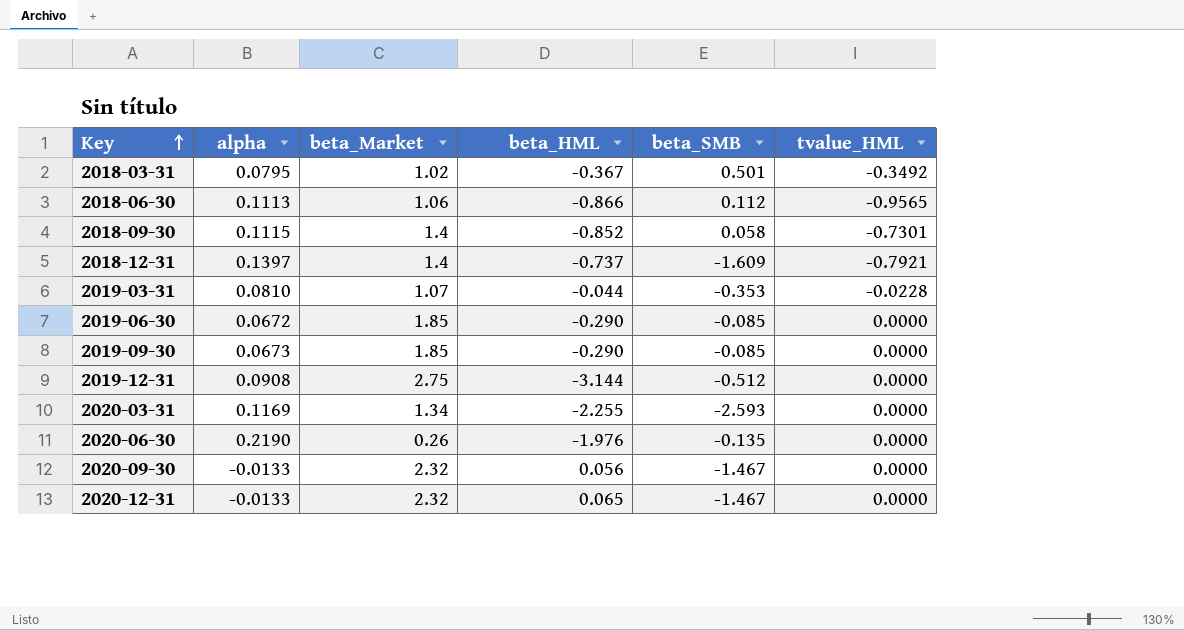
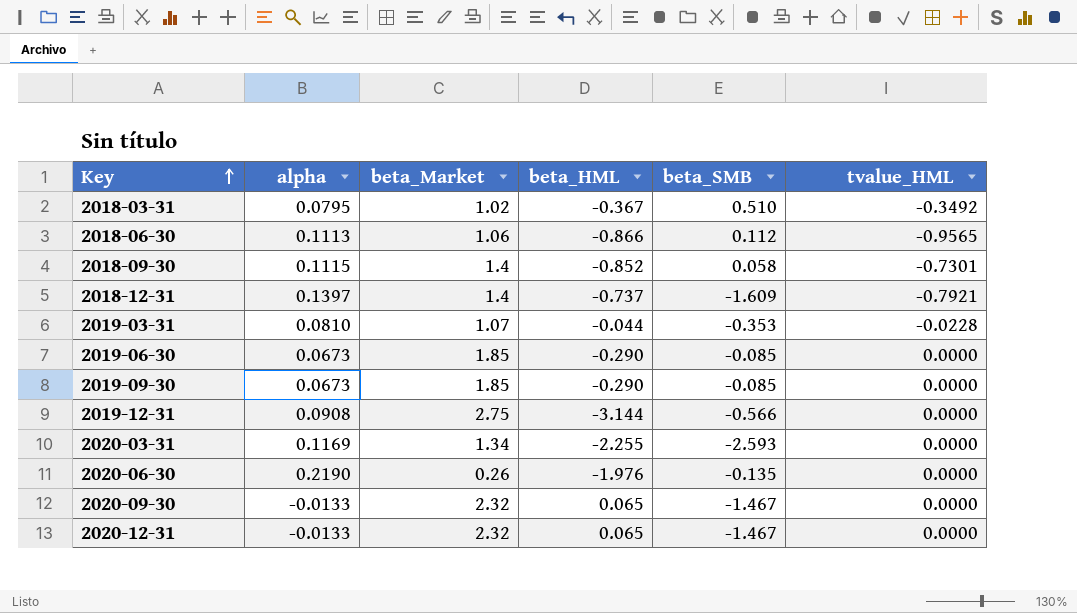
2018-03-31 | beta_SMB: 0.501 -> 0.510
2019-06-30 | alpha: 0.0672 -> 0.0673
2019-12-31 | beta_SMB: -0.512 -> -0.566
2020-09-30 | beta_HML: 0.056 -> 0.065

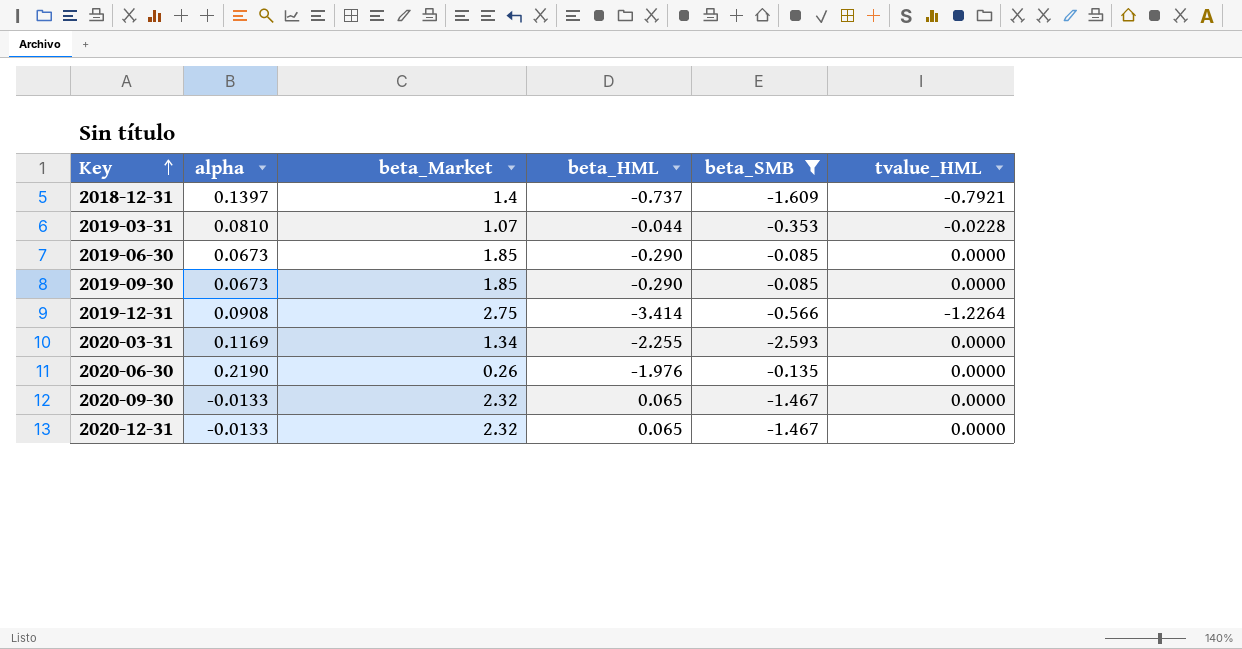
filter: none -> beta_SMB <= -0.085
2019-12-31 | beta_HML: -3.144 -> -3.414
2019-12-31 | tvalue_HML: 0.0000 -> -1.2264

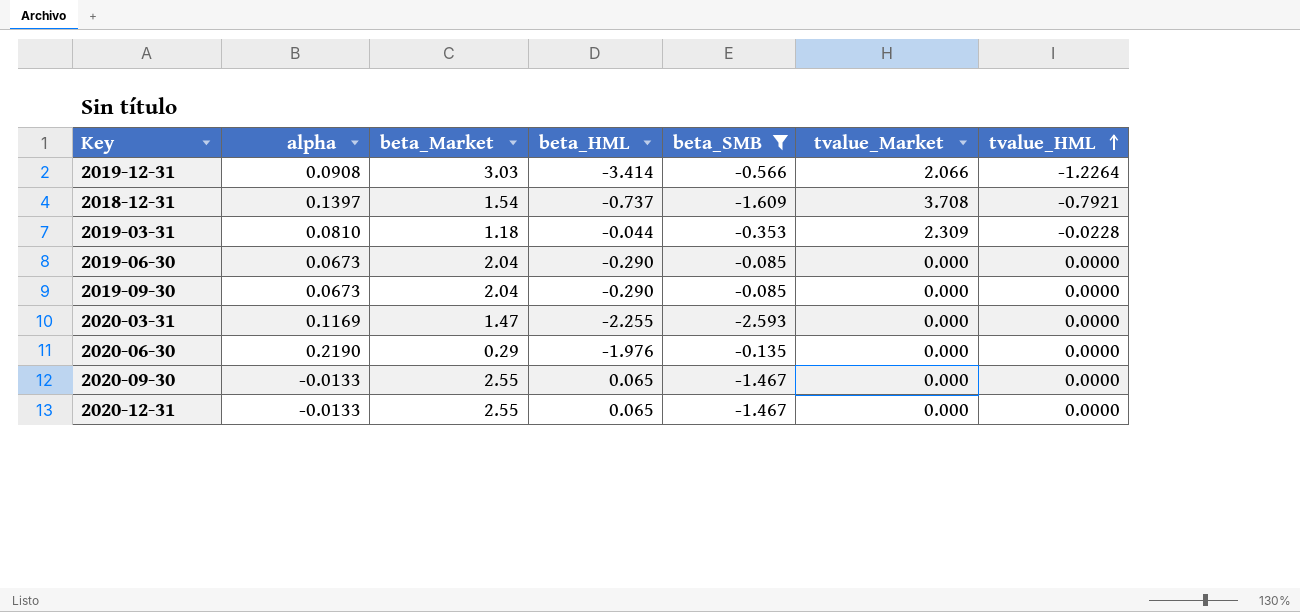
row order: Key ascending -> tvalue_HML ascending
column tvalue_Market | position: none -> 6
2019-12-31 | beta_Market: 2.75 -> 3.03
2018-12-31 | beta_Market: 1.4 -> 1.54
2019-03-31 | beta_Market: 1.07 -> 1.18
2019-06-30 | beta_Market: 1.85 -> 2.04
2019-09-30 | beta_Market: 1.85 -> 2.04
2020-03-31 | beta_Market: 1.34 -> 1.47
2020-06-30 | beta_Market: 0.26 -> 0.29
2020-09-30 | beta_Market: 2.32 -> 2.55
2020-12-31 | beta_Market: 2.32 -> 2.55

